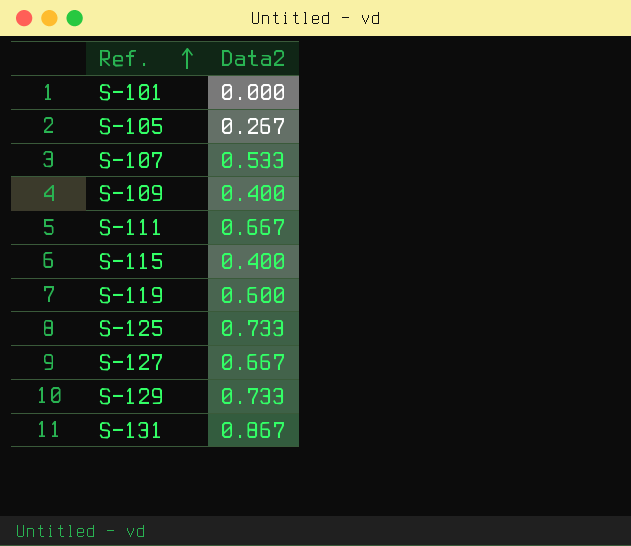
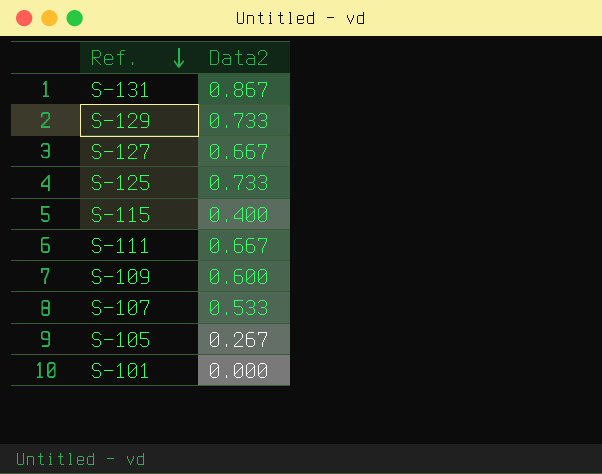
row order: Ref. ascending -> Ref. descending
row S-119: 0.600 -> none
S-109 | Data2: 0.400 -> 0.600

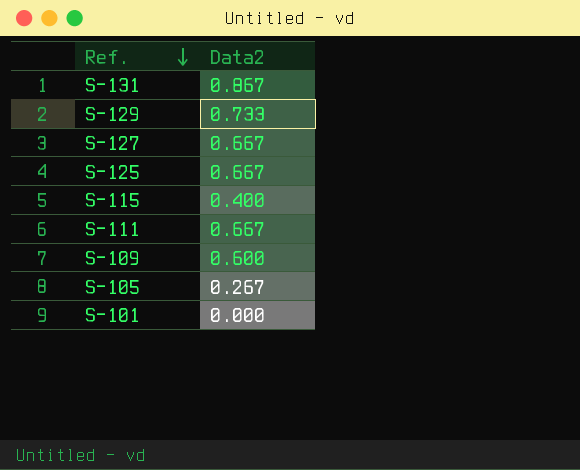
row S-107: 0.533 -> none
S-125 | Data2: 0.733 -> 0.667

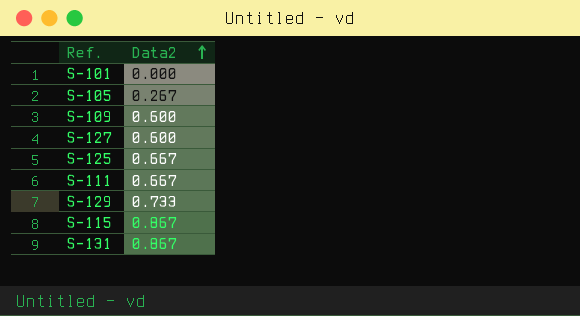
row order: Ref. descending -> Data2 ascending
S-127 | Data2: 0.667 -> 0.600
S-115 | Data2: 0.400 -> 0.867

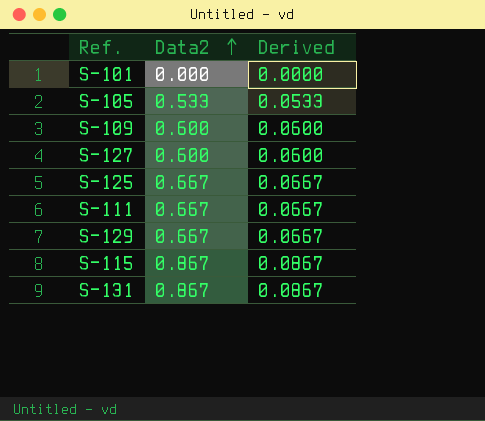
column Derived | formula: none -> [Data2] * 0.1
S-105 | Data2: 0.267 -> 0.533
S-129 | Data2: 0.733 -> 0.667

